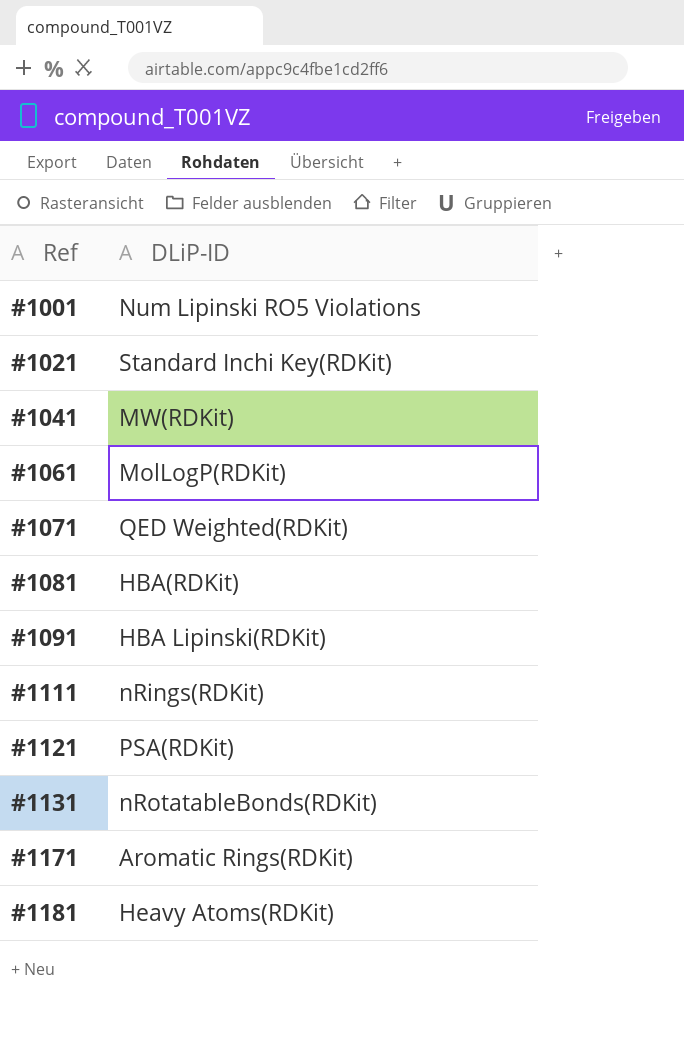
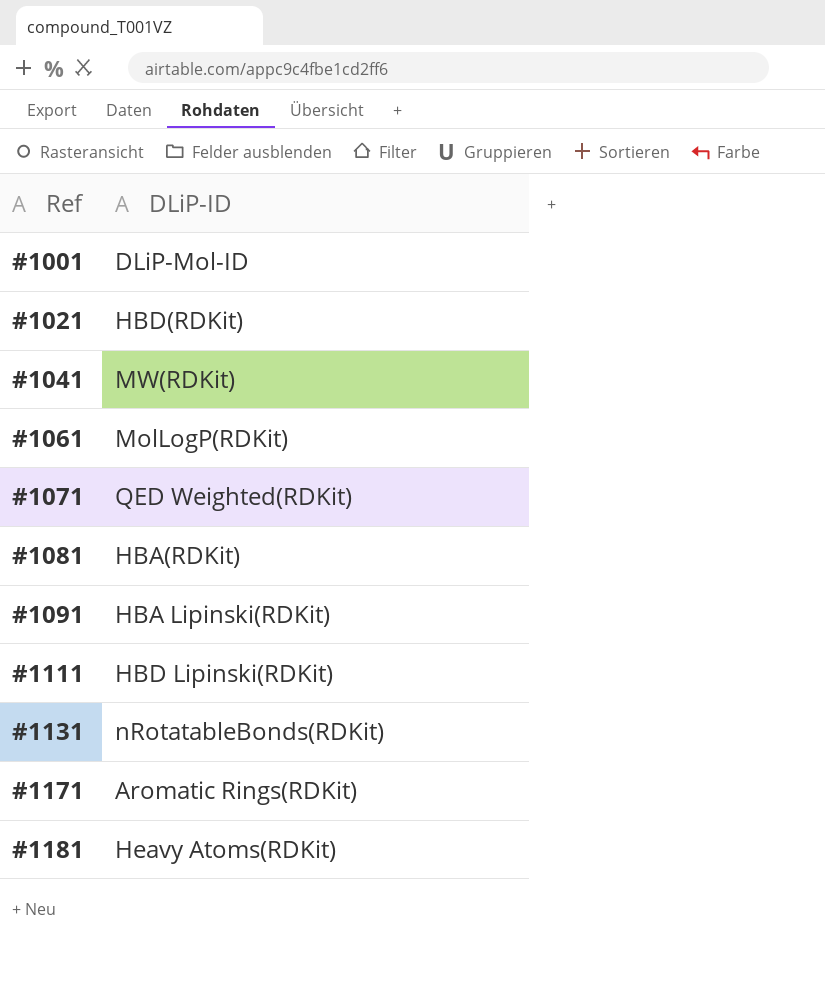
row #1121: PSA(RDKit) -> none
#1001 | DLiP-ID: Num Lipinski RO5 Violations -> DLiP-Mol-ID
#1021 | DLiP-ID: Standard Inchi Key(RDKit) -> HBD(RDKit)
#1111 | DLiP-ID: nRings(RDKit) -> HBD Lipinski(RDKit)

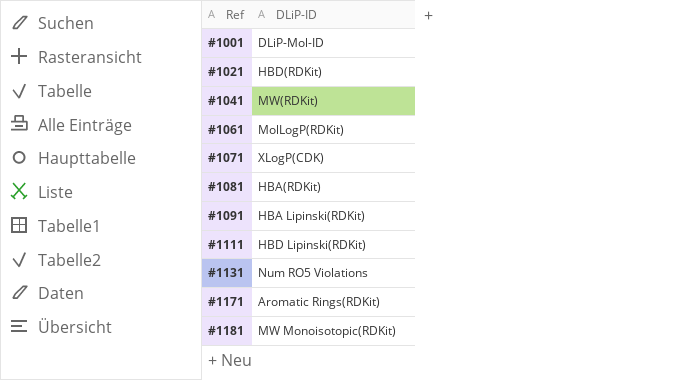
#1071 | DLiP-ID: QED Weighted(RDKit) -> XLogP(CDK)
#1131 | DLiP-ID: nRotatableBonds(RDKit) -> Num RO5 Violations
#1181 | DLiP-ID: Heavy Atoms(RDKit) -> MW Monoisotopic(RDKit)

